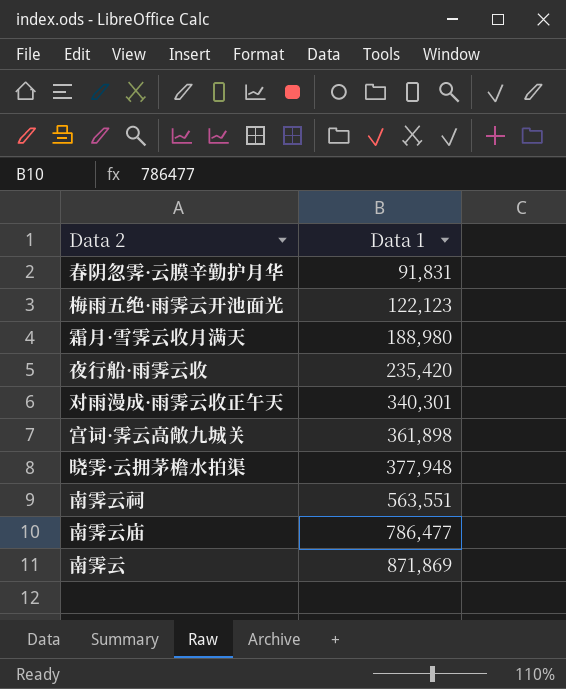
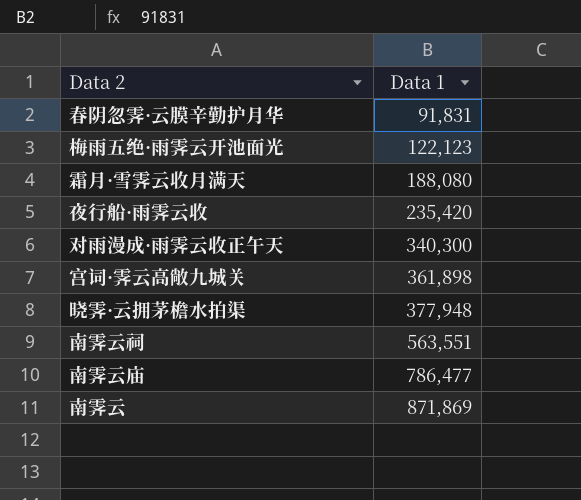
霜月·雪霁云收月满天 | Data 1: 188,980 -> 188,080
对雨漫成·雨霁云收正午天 | Data 1: 340,301 -> 340,300

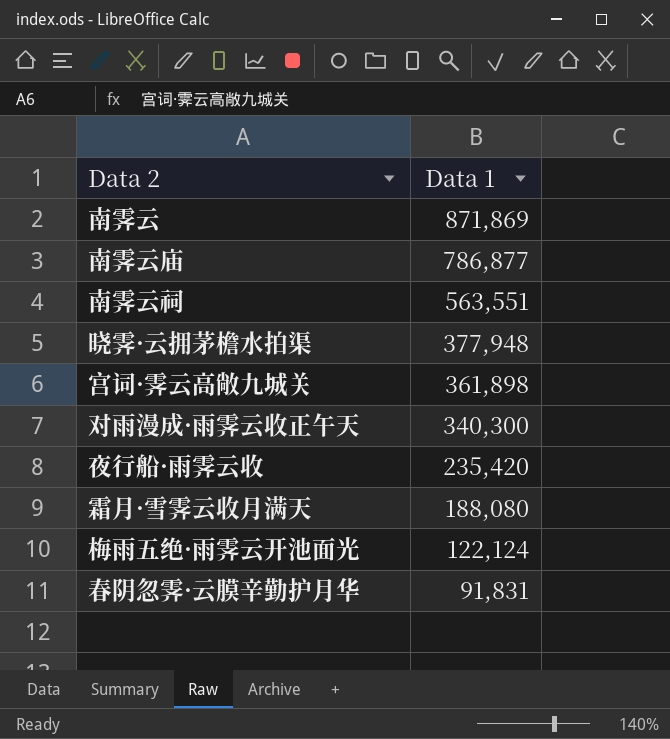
row order: Data 1 ascending -> Data 1 descending
南霁云庙 | Data 1: 786,477 -> 786,877
梅雨五绝·雨霁云开池面光 | Data 1: 122,123 -> 122,124

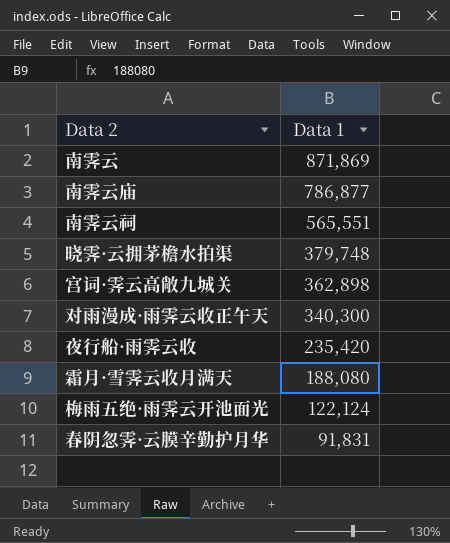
南霁云祠 | Data 1: 563,551 -> 565,551
晓霁·云拥茅檐水拍渠 | Data 1: 377,948 -> 379,748
宫词·霁云高敞九城关 | Data 1: 361,898 -> 362,898

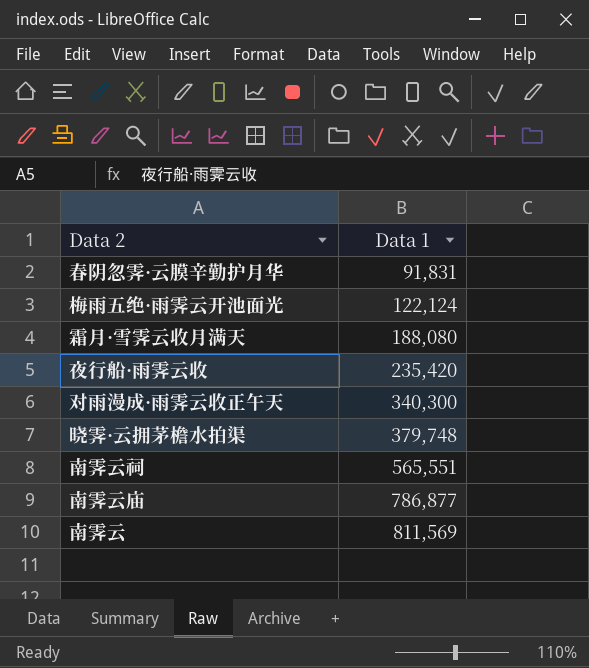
row order: Data 1 descending -> Data 1 ascending
row 宫词·霁云高敞九城关: 362,898 -> none
南霁云 | Data 1: 871,869 -> 811,569

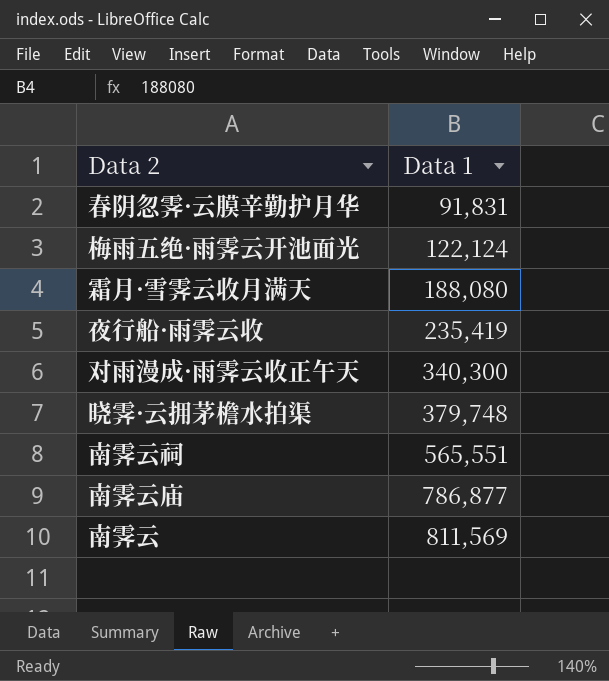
夜行船·雨霁云收 | Data 1: 235,420 -> 235,419

